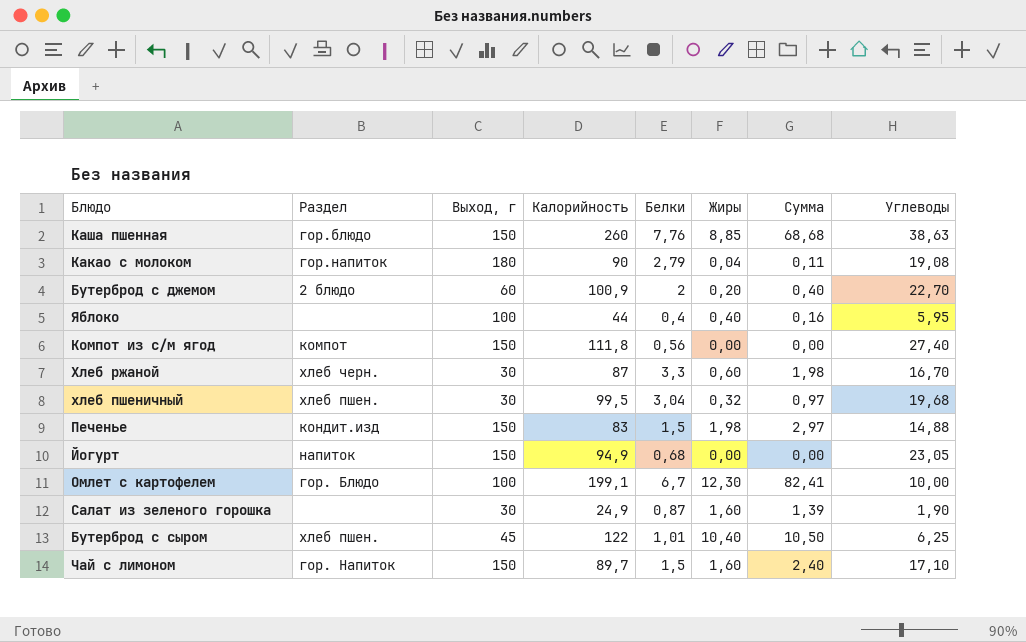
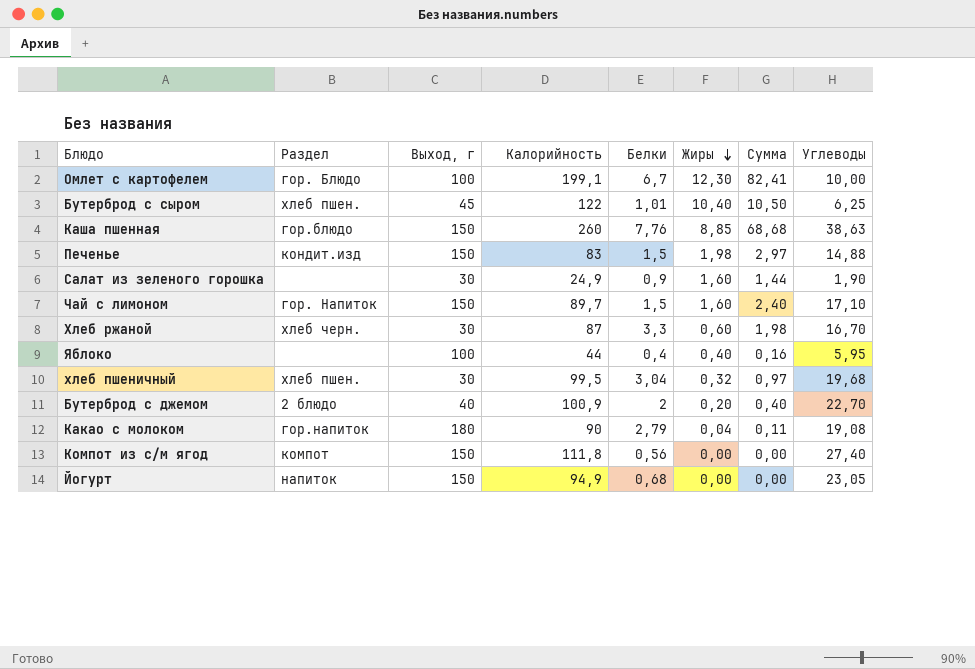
row order: none -> Жиры descending
Салат из зеленого горошка | Белки: 0,87 -> 0,9
Салат из зеленого горошка | Сумма: 1,39 -> 1,44
Бутерброд с джемом | Выход, г: 60 -> 40

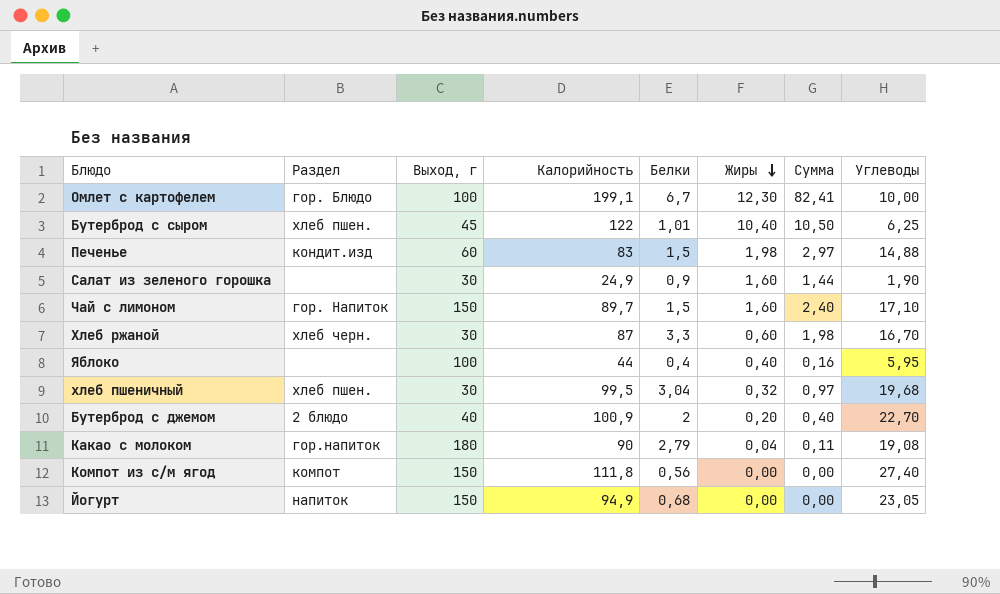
row Каша пшенная: гор.блюдо | 150 | 260 | 7,76 | 8,85 | 68,68 | 38,63 -> none
Печенье | Выход, г: 150 -> 60

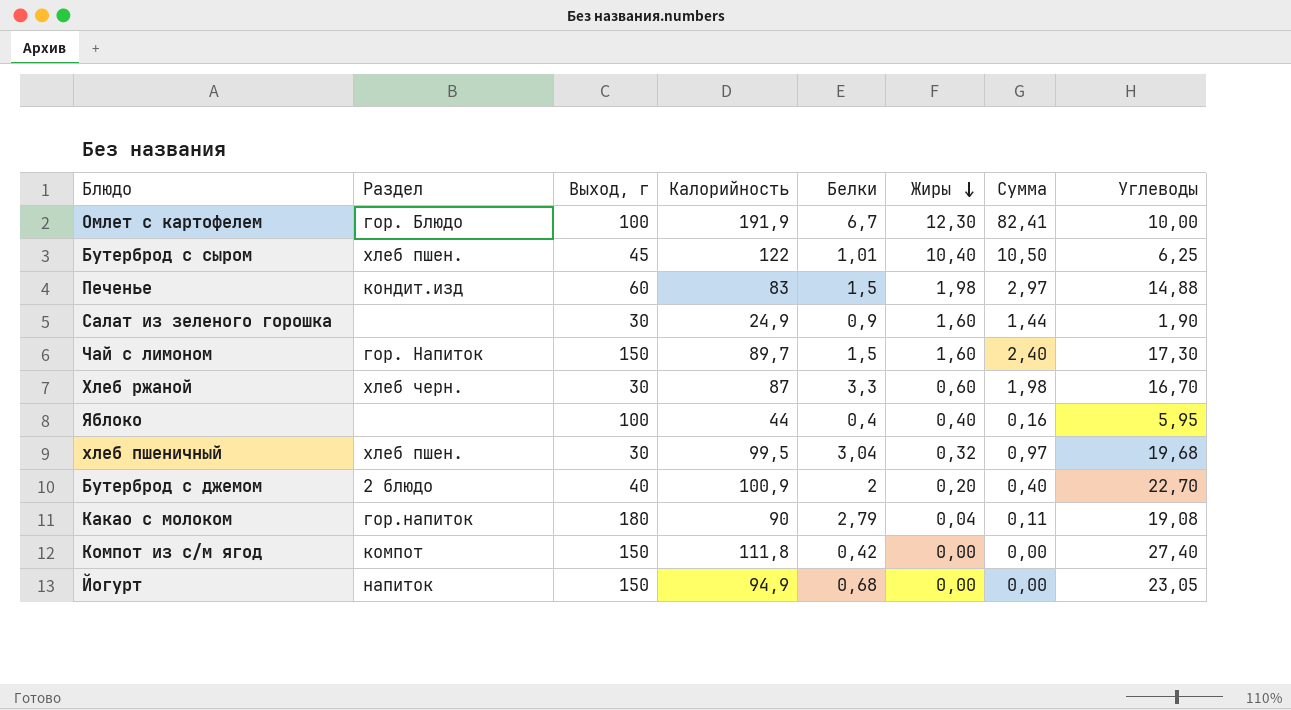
Омлет с картофелем | Калорийность: 199,1 -> 191,9
Чай с лимоном | Углеводы: 17,10 -> 17,30
Компот из с/м ягод | Белки: 0,56 -> 0,42

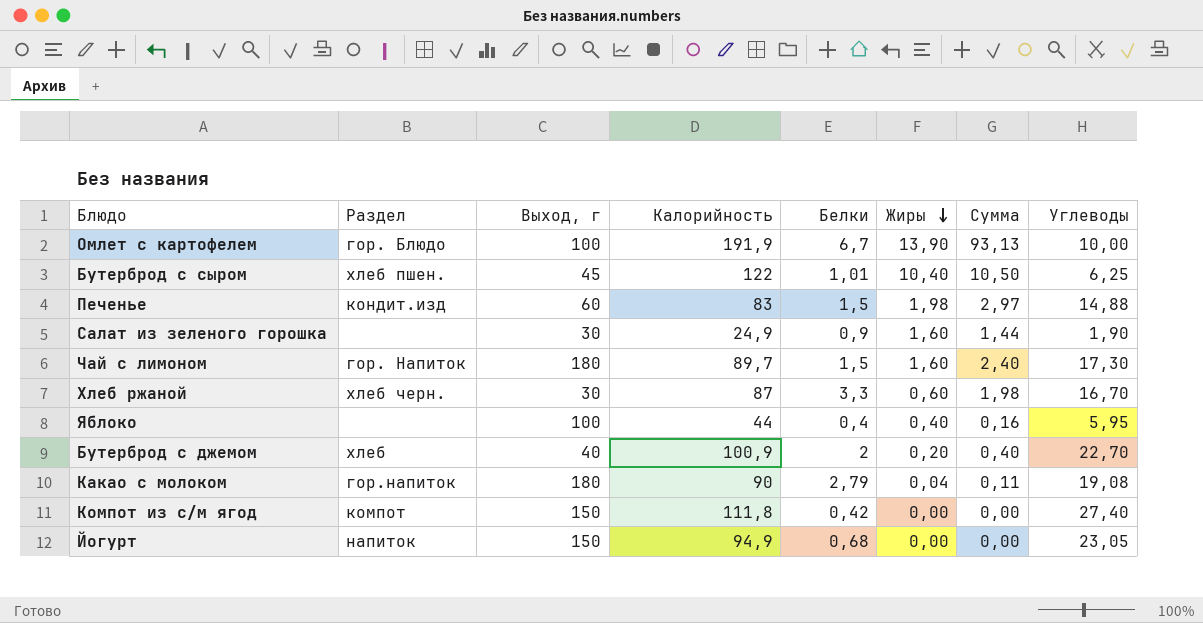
row хлеб пшеничный: хлеб пшен. | 30 | 99,5 | 3,04 | 0,32 | 0,97 | 19,68 -> none
Омлет с картофелем | Жиры: 12,30 -> 13,90
Омлет с картофелем | Сумма: 82,41 -> 93,13
Чай с лимоном | Выход, г: 150 -> 180
Бутерброд с джемом | Раздел: 2 блюдо -> хлеб

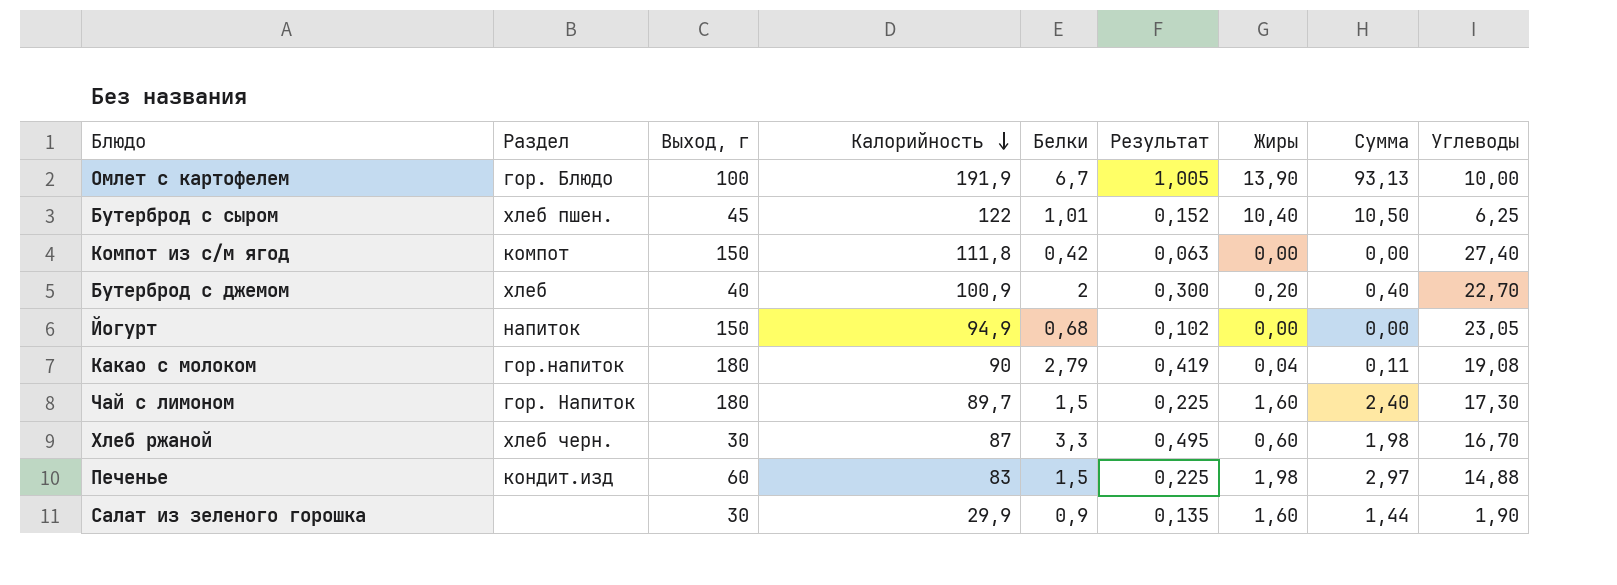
row order: Жиры descending -> Калорийность descending
column Результат | formula: none -> [Белки] * 0,15
row Яблоко: none | 100 | 44 | 0,4 | 0,40 | 0,16 | 5,95 -> none
Салат из зеленого горошка | Калорийность: 24,9 -> 29,9

